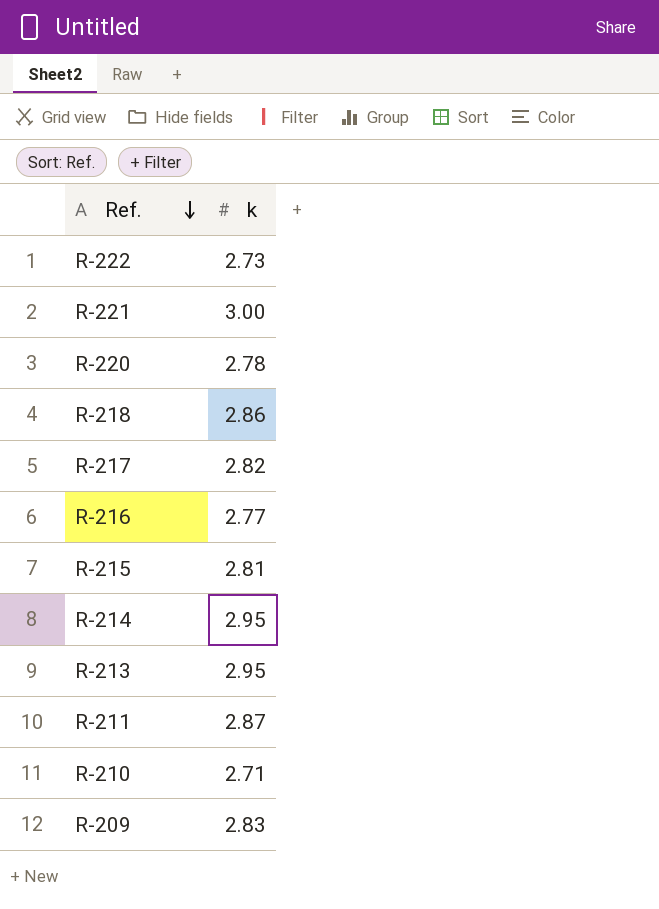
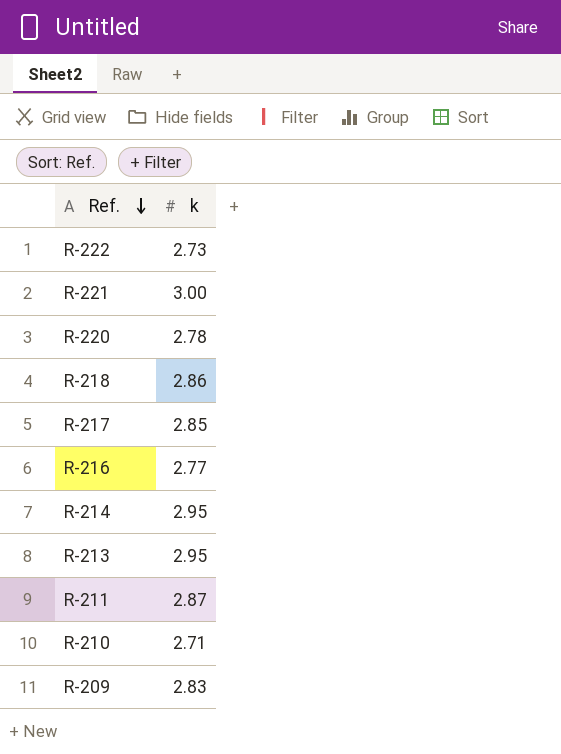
row R-215: 2.81 -> none
R-217 | k: 2.82 -> 2.85

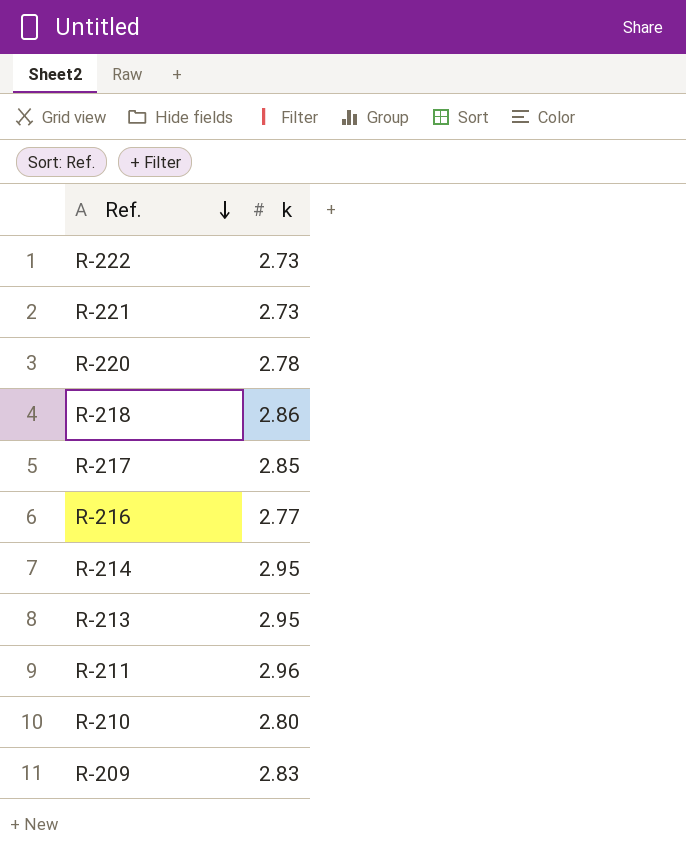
R-221 | k: 3.00 -> 2.73
R-211 | k: 2.87 -> 2.96
R-210 | k: 2.71 -> 2.80

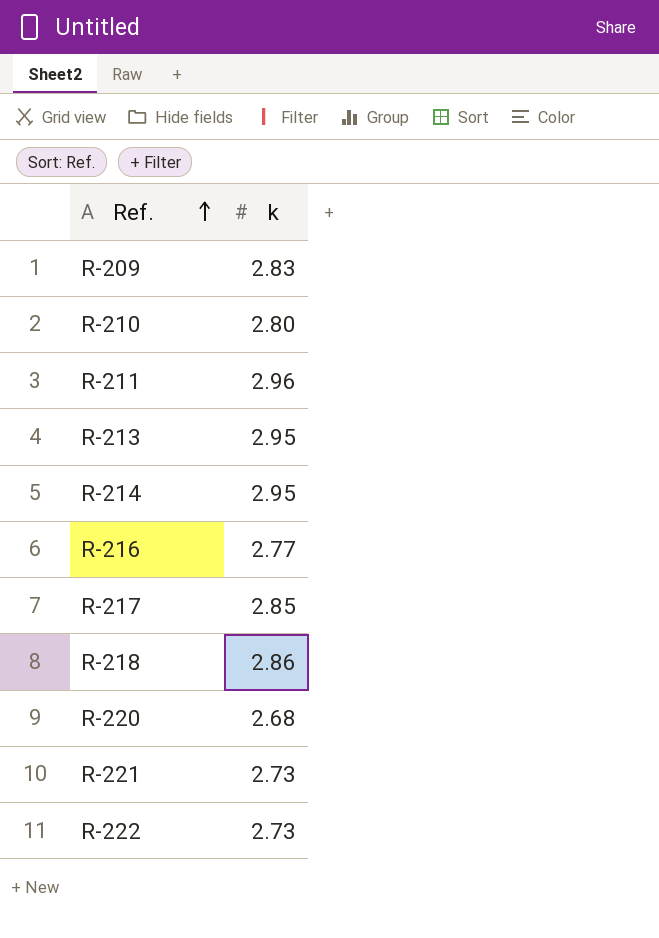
row order: Ref. descending -> Ref. ascending
R-220 | k: 2.78 -> 2.68

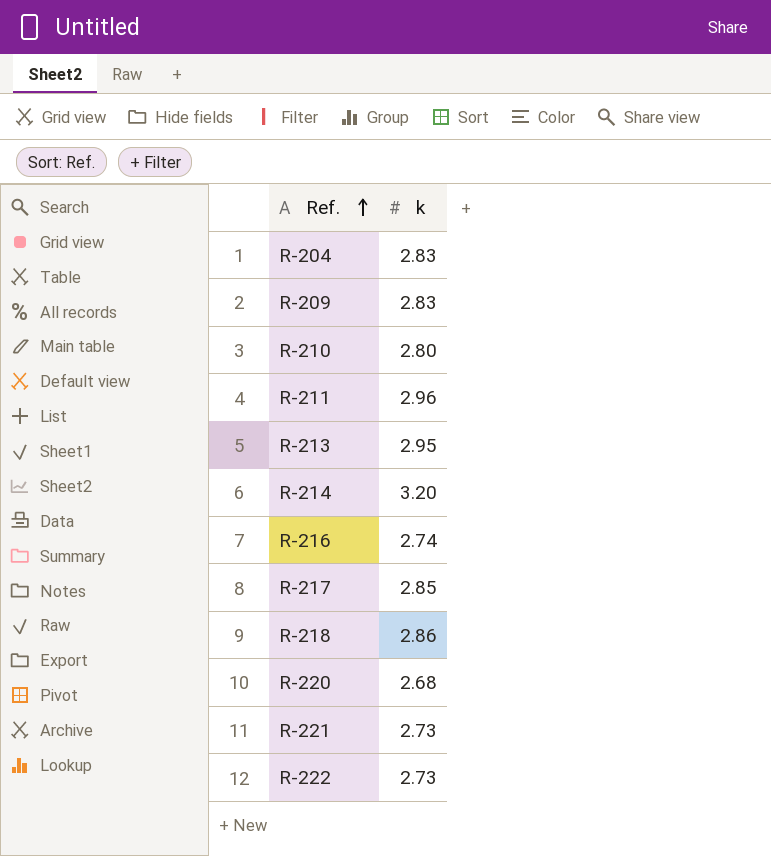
row R-204: none -> 2.83
R-214 | k: 2.95 -> 3.20
R-216 | k: 2.77 -> 2.74

